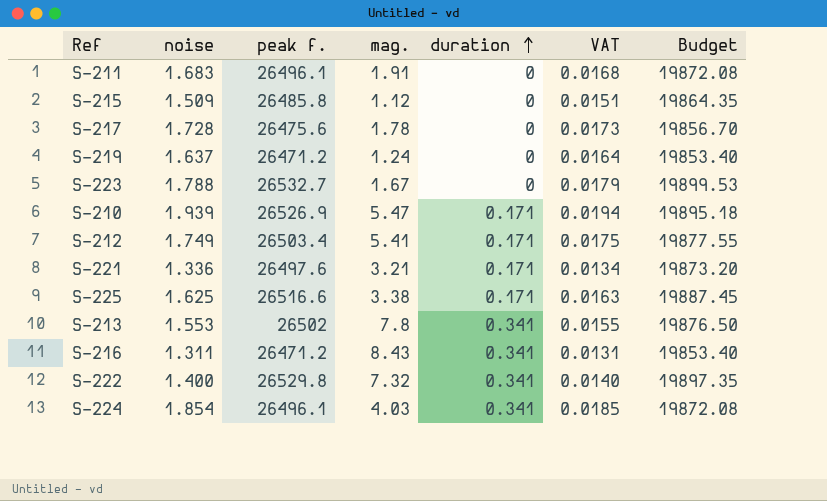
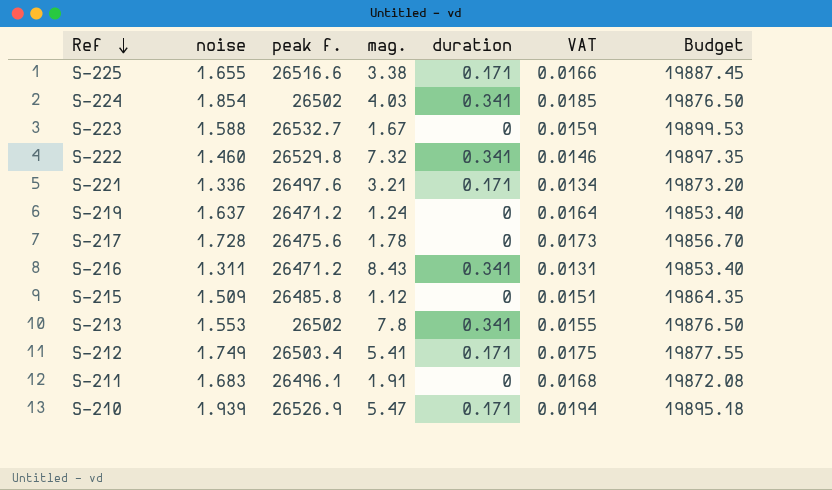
row order: duration ascending -> Ref descending
S-225 | noise: 1.625 -> 1.655
S-225 | VAT: 0.0163 -> 0.0166
S-224 | peak f.: 26496.1 -> 26502
S-224 | Budget: 19872.08 -> 19876.50
S-223 | noise: 1.788 -> 1.588
S-223 | VAT: 0.0179 -> 0.0159
S-222 | noise: 1.400 -> 1.460
S-222 | VAT: 0.0140 -> 0.0146

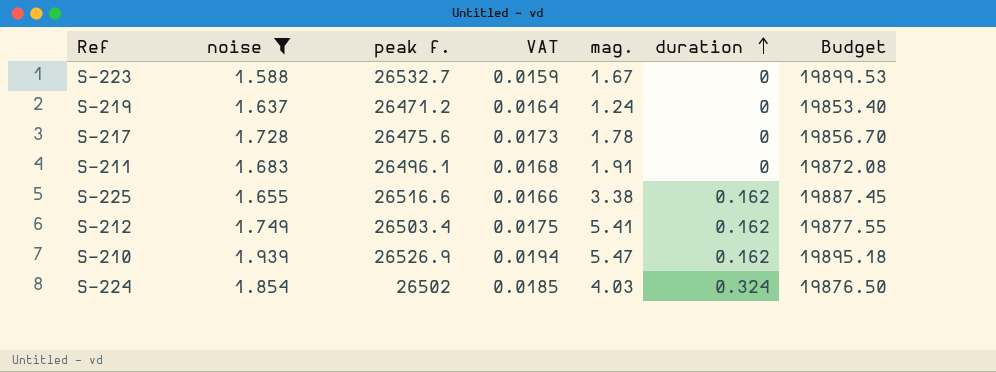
filter: none -> noise >= 1.588
row order: Ref descending -> duration ascending
column VAT | position: 6 -> 4
S-225 | duration: 0.171 -> 0.162
S-212 | duration: 0.171 -> 0.162
S-210 | duration: 0.171 -> 0.162
S-224 | duration: 0.341 -> 0.324

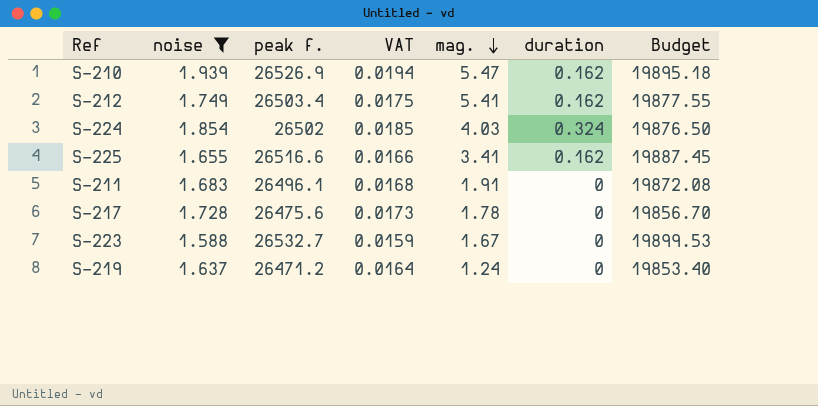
row order: duration ascending -> mag. descending
S-225 | mag.: 3.38 -> 3.41

